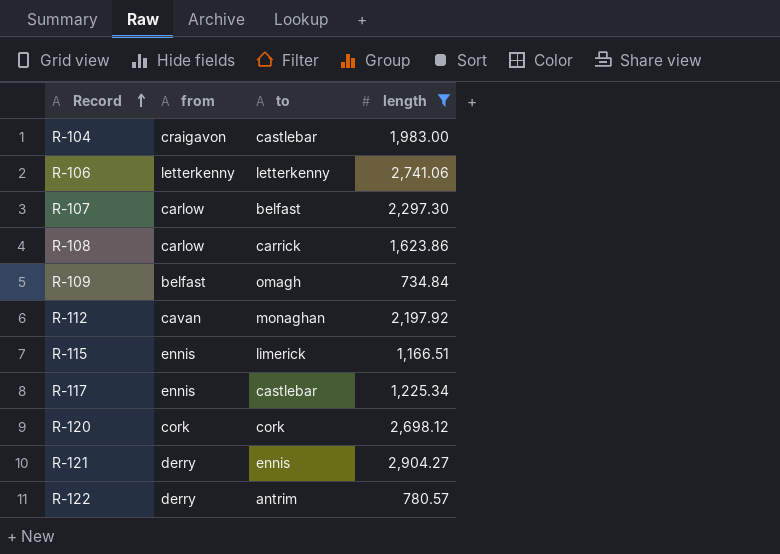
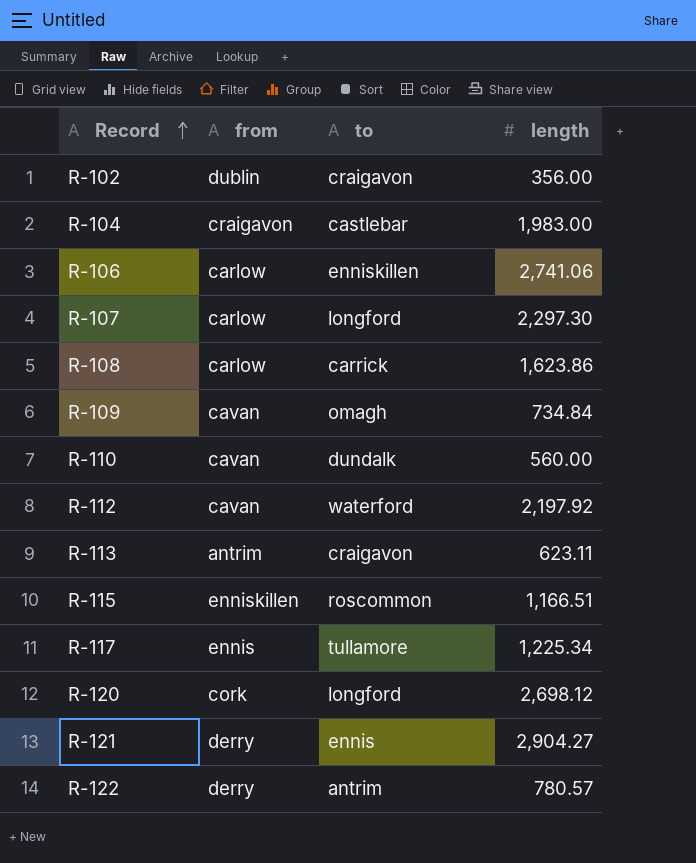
filter: length >= 734.84 -> none
R-106 | from: letterkenny -> carlow
R-106 | to: letterkenny -> enniskillen
R-107 | to: belfast -> longford
R-109 | from: belfast -> cavan
R-112 | to: monaghan -> waterford
R-115 | from: ennis -> enniskillen
R-115 | to: limerick -> roscommon
R-117 | to: castlebar -> tullamore
R-120 | to: cork -> longford

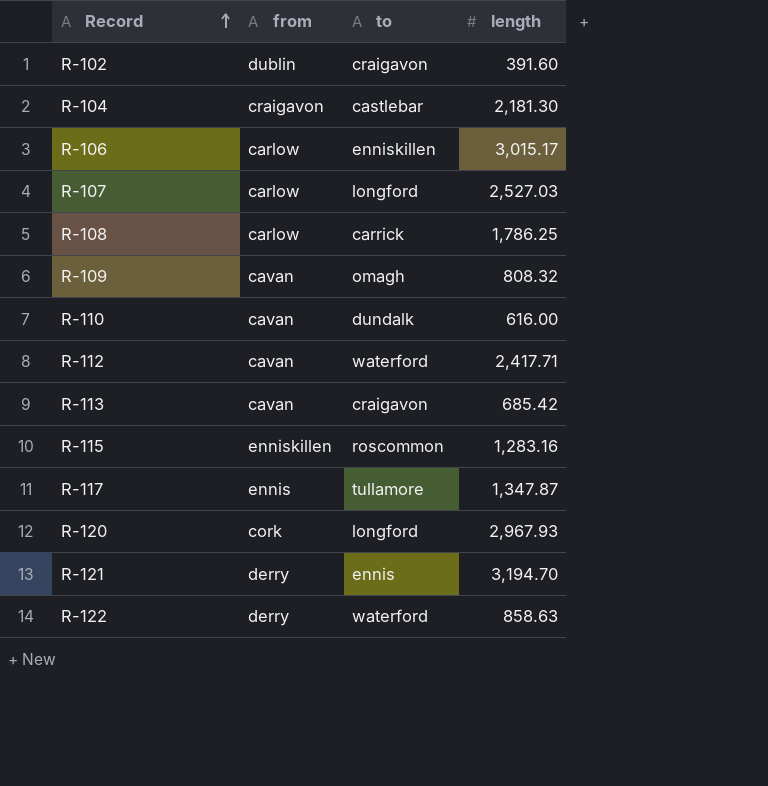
R-102 | length: 356.00 -> 391.60
R-104 | length: 1,983.00 -> 2,181.30
R-106 | length: 2,741.06 -> 3,015.17
R-107 | length: 2,297.30 -> 2,527.03
R-108 | length: 1,623.86 -> 1,786.25
R-109 | length: 734.84 -> 808.32
R-110 | length: 560.00 -> 616.00
R-112 | length: 2,197.92 -> 2,417.71
R-113 | from: antrim -> cavan
R-113 | length: 623.11 -> 685.42
R-115 | length: 1,166.51 -> 1,283.16
R-117 | length: 1,225.34 -> 1,347.87
R-120 | length: 2,698.12 -> 2,967.93
R-121 | length: 2,904.27 -> 3,194.70
R-122 | to: antrim -> waterford
R-122 | length: 780.57 -> 858.63

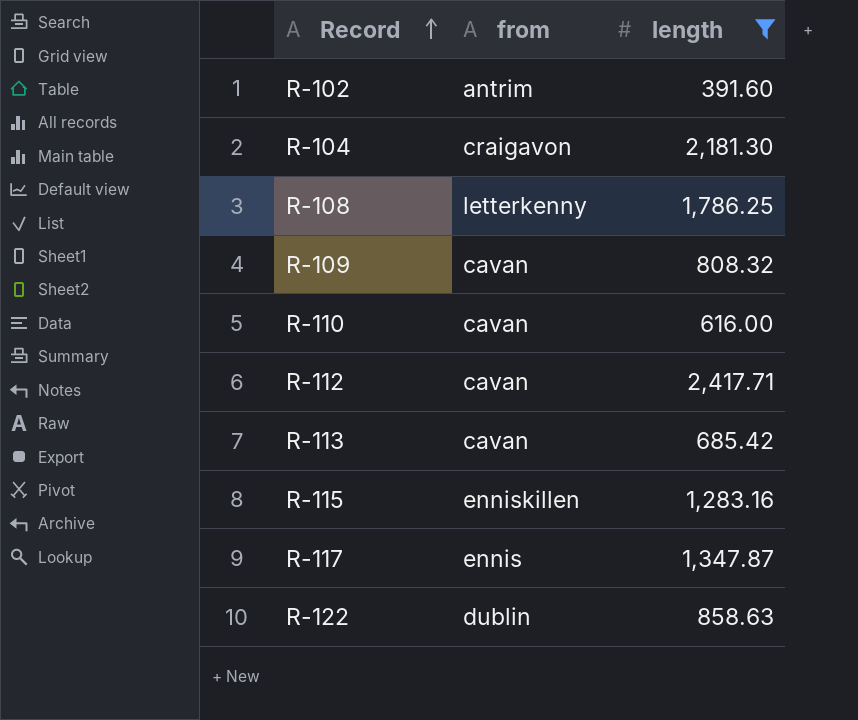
filter: none -> length <= 2,417.71
column to | position: 3 -> none
R-102 | from: dublin -> antrim
R-108 | from: carlow -> letterkenny
R-122 | from: derry -> dublin

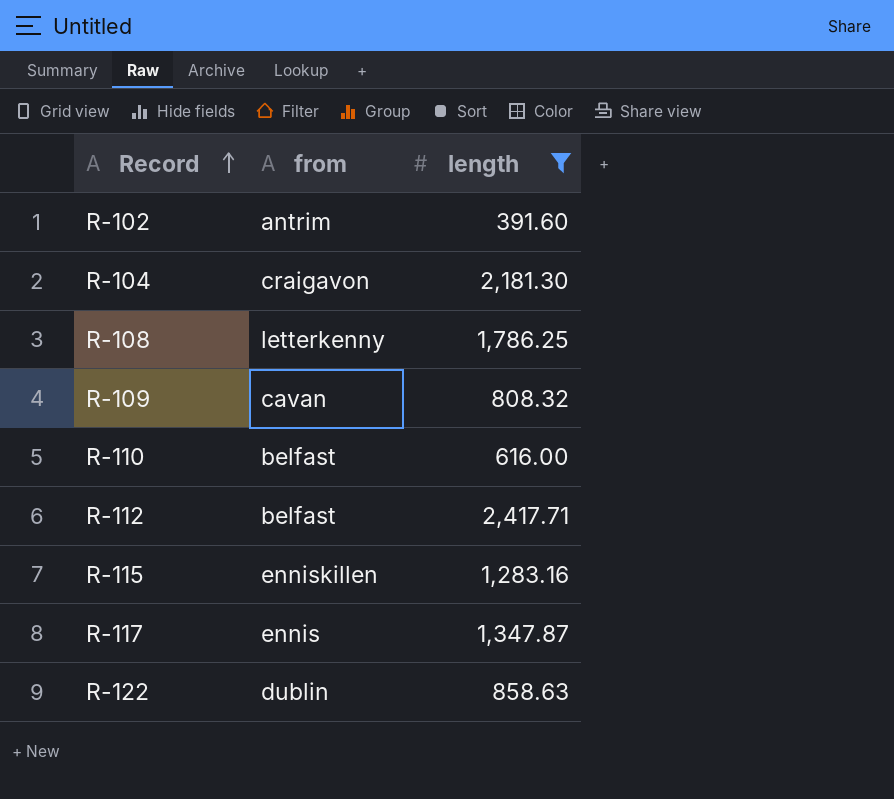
row R-113: cavan | 685.42 -> none
R-110 | from: cavan -> belfast
R-112 | from: cavan -> belfast

